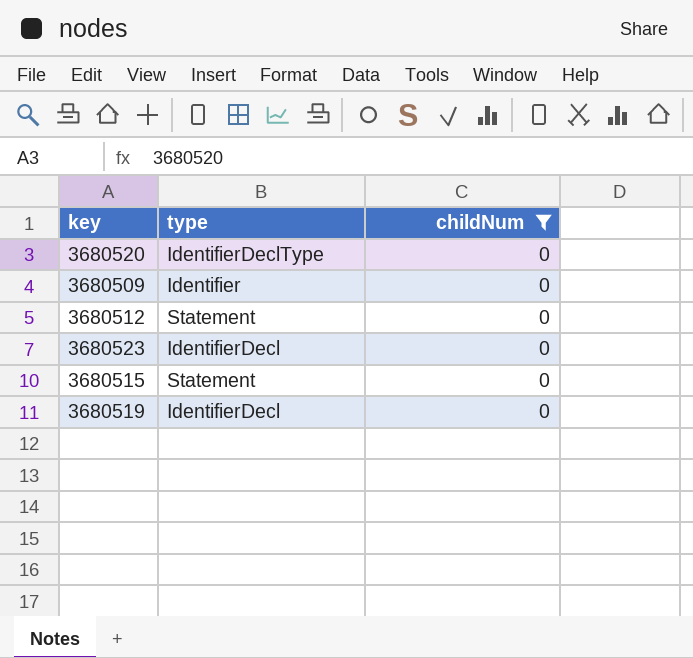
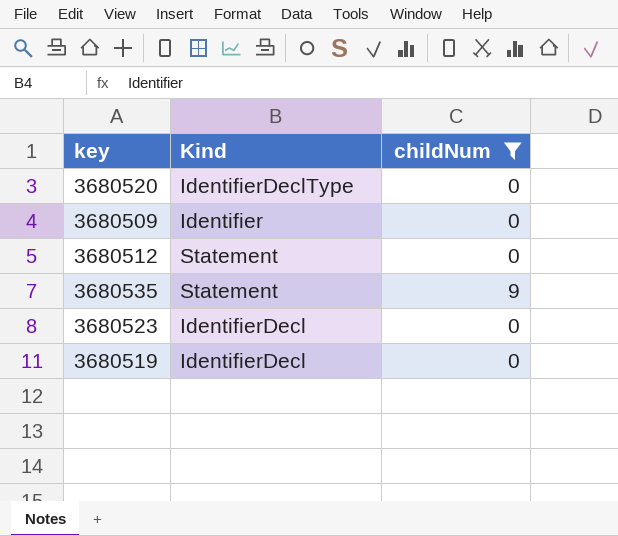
column name: type -> Kind
row 3680515: Statement | 0 -> none
row 3680535: none -> Statement | 9

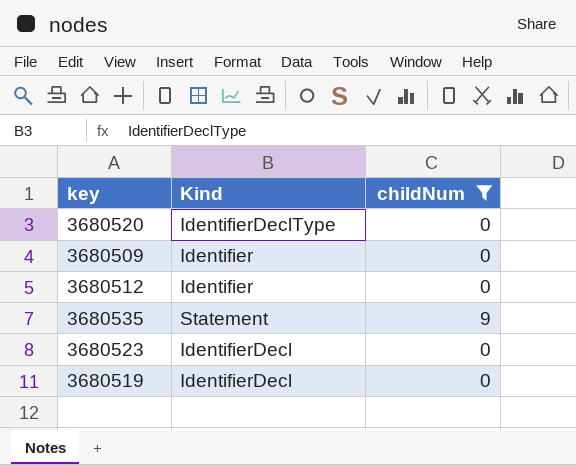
3680512 | Kind: Statement -> Identifier

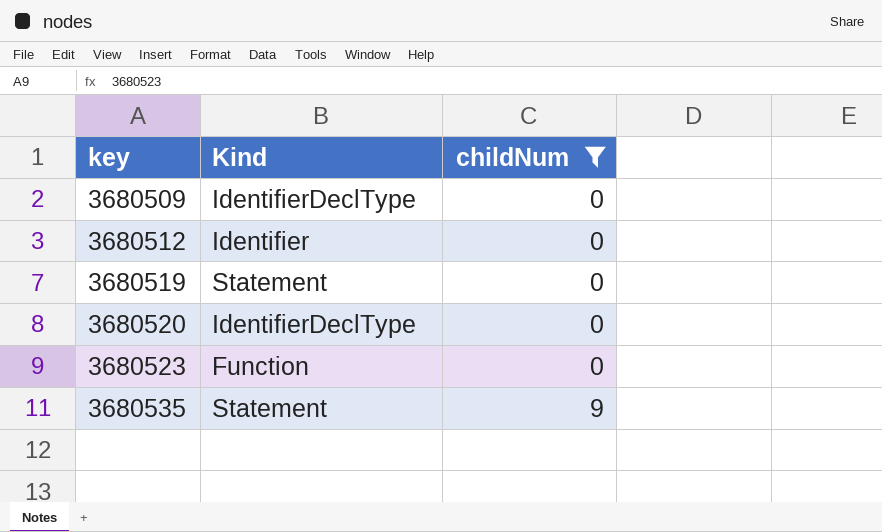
row order: none -> key ascending
3680509 | Kind: Identifier -> IdentifierDeclType
3680519 | Kind: IdentifierDecl -> Statement
3680523 | Kind: IdentifierDecl -> Function

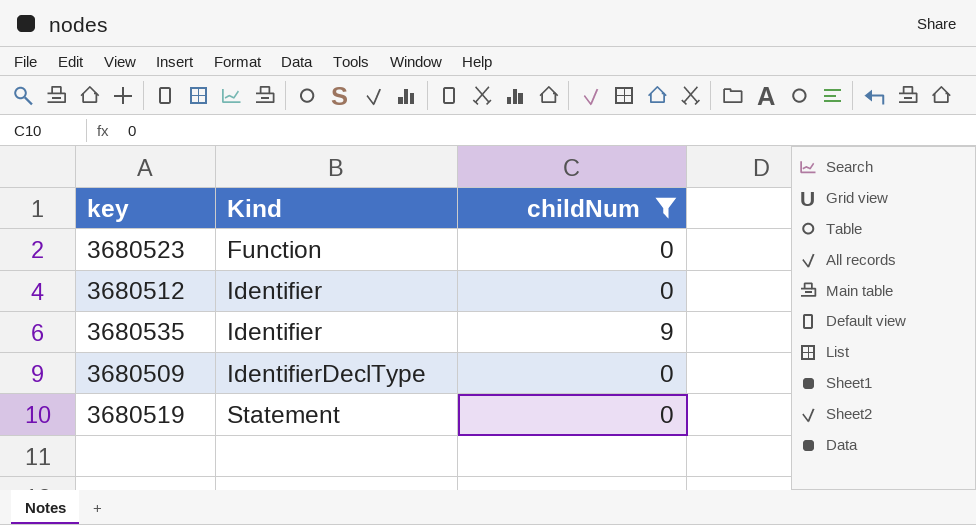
row order: key ascending -> Kind ascending
row 3680520: IdentifierDeclType | 0 -> none
3680535 | Kind: Statement -> Identifier

